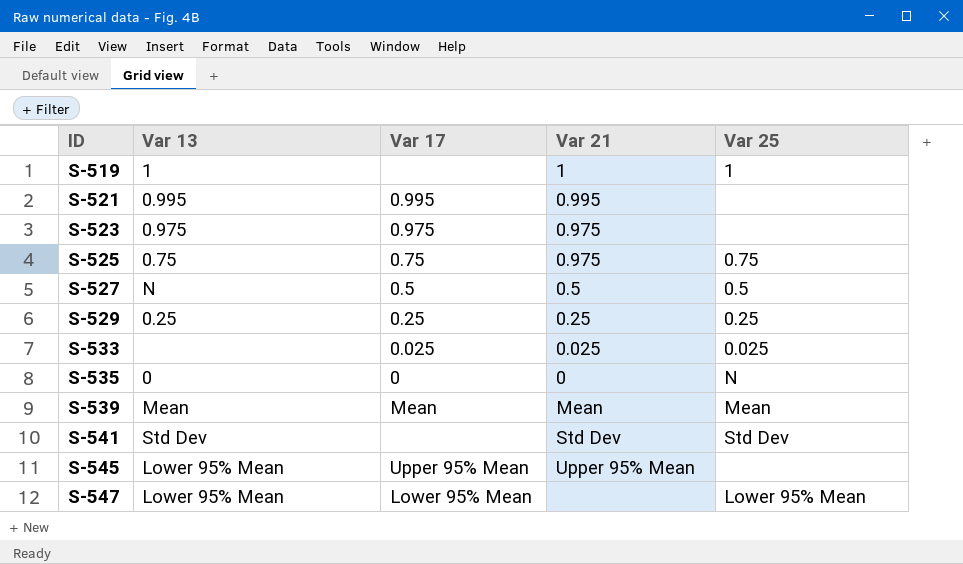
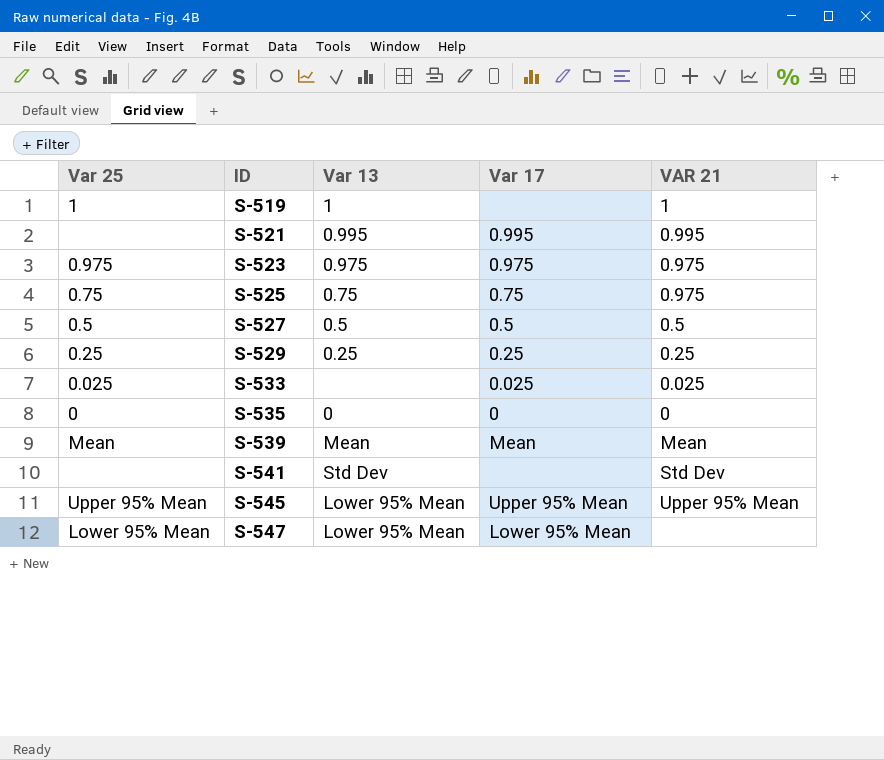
column Var 25 | position: 5 -> 1
column name: Var 21 -> VAR 21
S-523 | Var 25: none -> 0.975
S-527 | Var 13: N -> 0.5
S-535 | Var 25: N -> 0
S-541 | Var 25: Std Dev -> none
S-545 | Var 25: none -> Upper 95% Mean

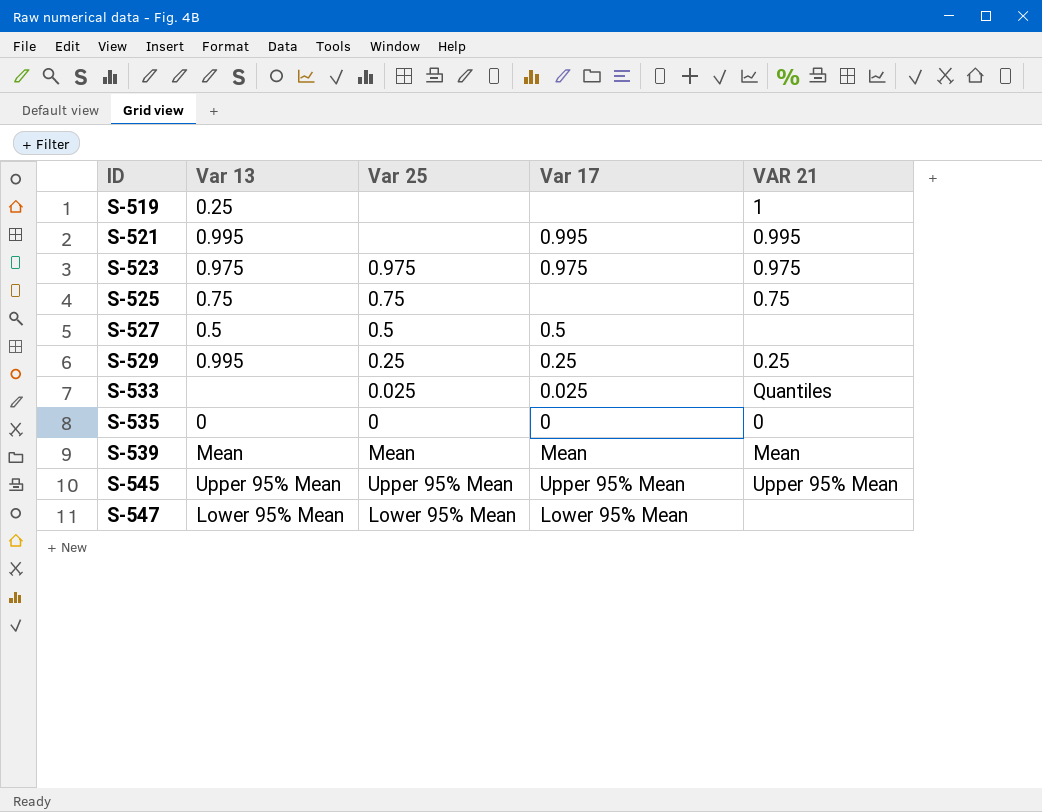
column Var 25 | position: 1 -> 3
row S-541: none | Std Dev | none | Std Dev -> none
S-519 | Var 13: 1 -> 0.25
S-519 | Var 25: 1 -> none
S-525 | Var 17: 0.75 -> none
S-525 | VAR 21: 0.975 -> 0.75
S-527 | VAR 21: 0.5 -> none
S-529 | Var 13: 0.25 -> 0.995
S-533 | VAR 21: 0.025 -> Quantiles
S-545 | Var 13: Lower 95% Mean -> Upper 95% Mean

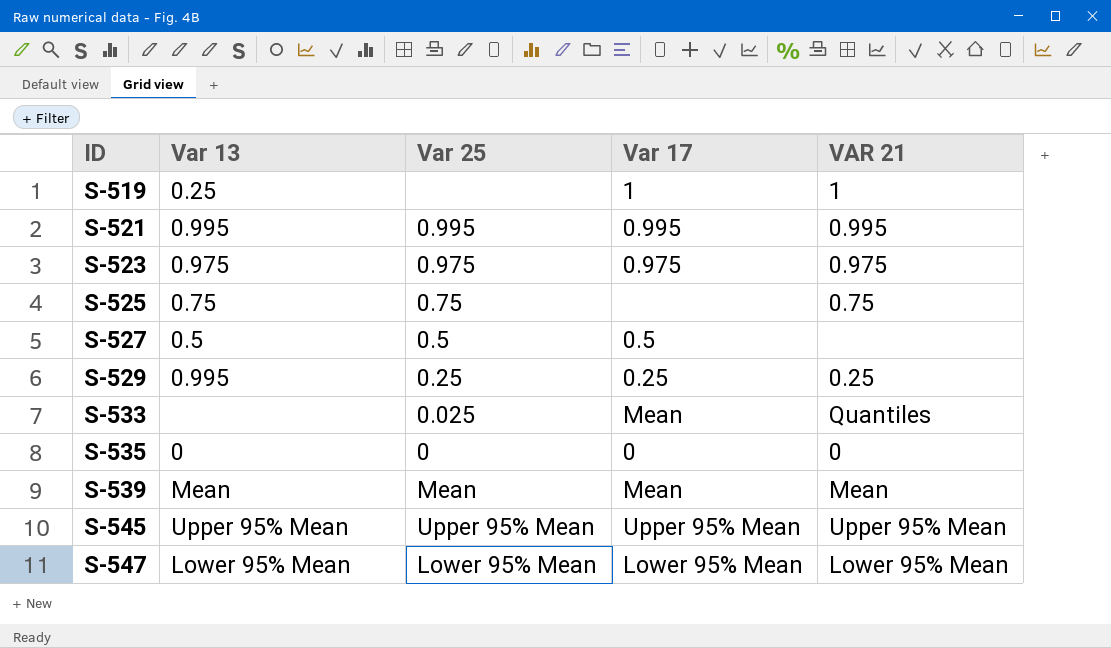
S-519 | Var 17: none -> 1
S-521 | Var 25: none -> 0.995
S-533 | Var 17: 0.025 -> Mean
S-547 | VAR 21: none -> Lower 95% Mean

